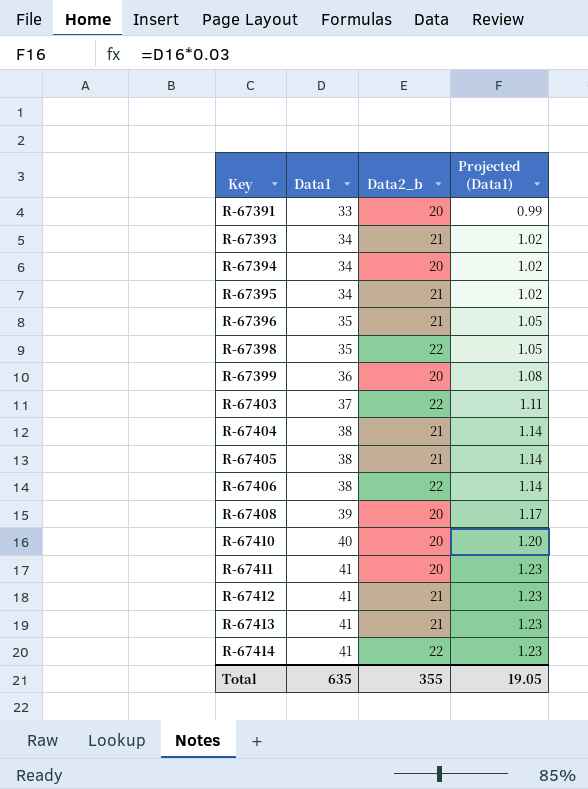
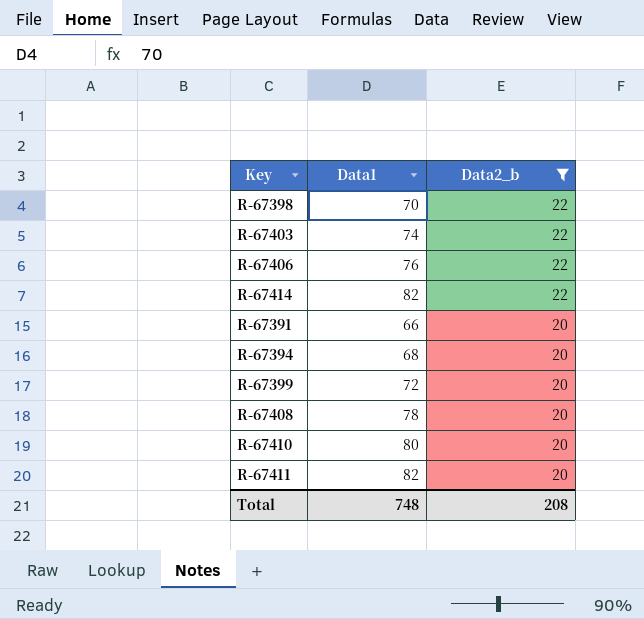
filter: none -> Data2_b != 21
row order: Key ascending -> Data2_b descending
column Projected (Data1) | formula: [Data1] * 0.03 -> none
R-67398 | Data1: 35 -> 70
R-67403 | Data1: 37 -> 74
R-67406 | Data1: 38 -> 76
R-67414 | Data1: 41 -> 82
R-67391 | Data1: 33 -> 66
R-67394 | Data1: 34 -> 68
R-67399 | Data1: 36 -> 72
R-67408 | Data1: 39 -> 78
R-67410 | Data1: 40 -> 80
R-67411 | Data1: 41 -> 82
Total | Data1: 635 -> 748
Total | Data2_b: 355 -> 208

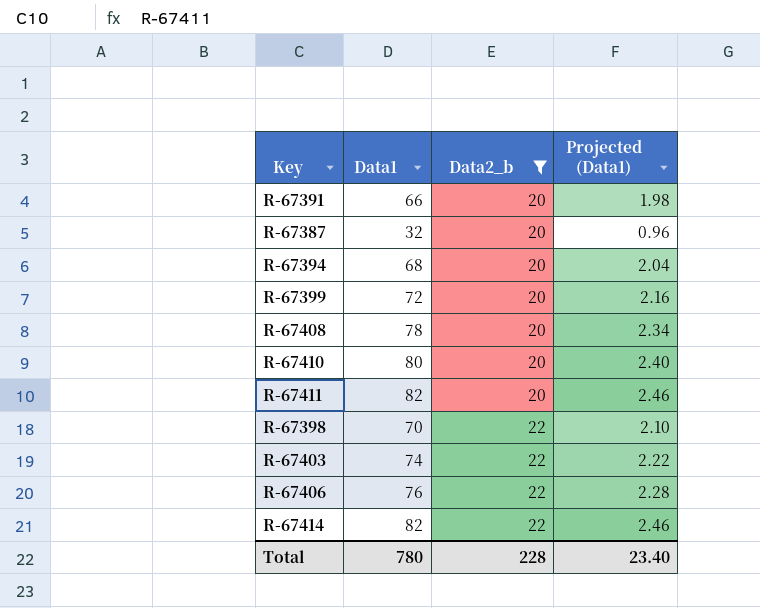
row order: Data2_b descending -> Data2_b ascending
column Projected (Data1) | formula: none -> [Data1] * 0.03
row R-67387: none -> 32 | 20 | 0.96
Total | Data1: 748 -> 780
Total | Data2_b: 208 -> 228

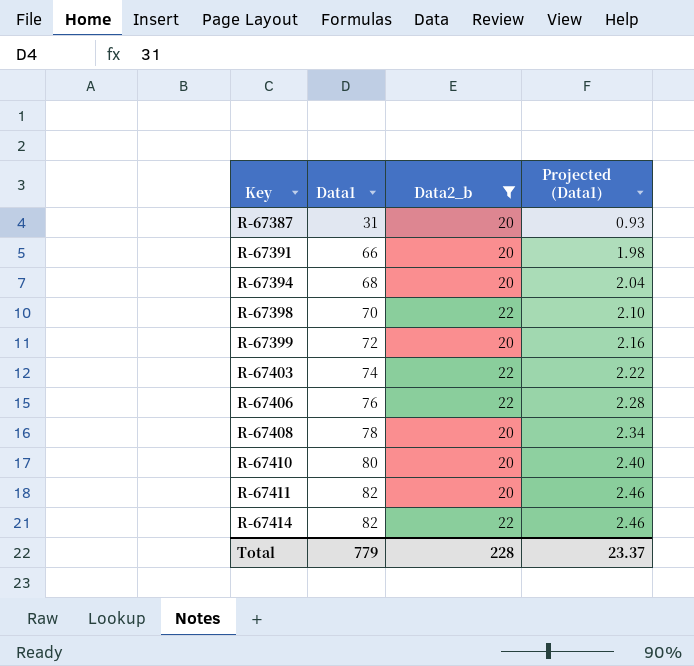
row order: Data2_b ascending -> Key ascending
R-67387 | Data1: 32 -> 31
R-67387 | Projected (Data1): 0.96 -> 0.93
Total | Data1: 780 -> 779
Total | Projected (Data1): 23.40 -> 23.37

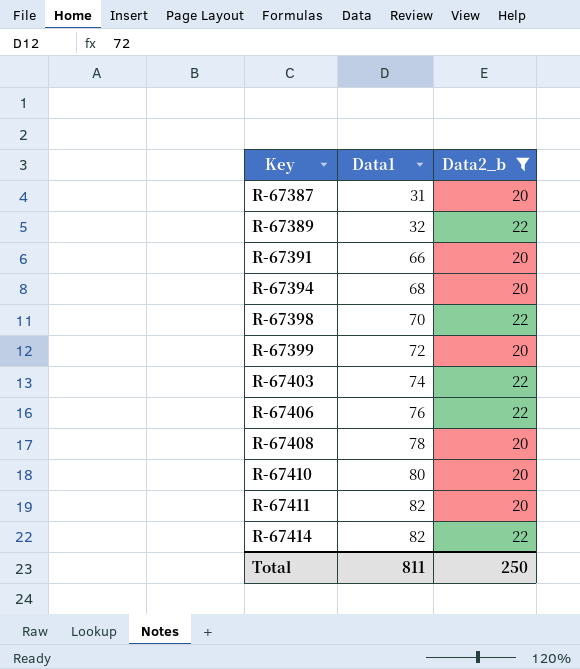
column Projected (Data1) | formula: [Data1] * 0.03 -> none
row R-67389: none -> 32 | 22
Total | Data1: 779 -> 811
Total | Data2_b: 228 -> 250

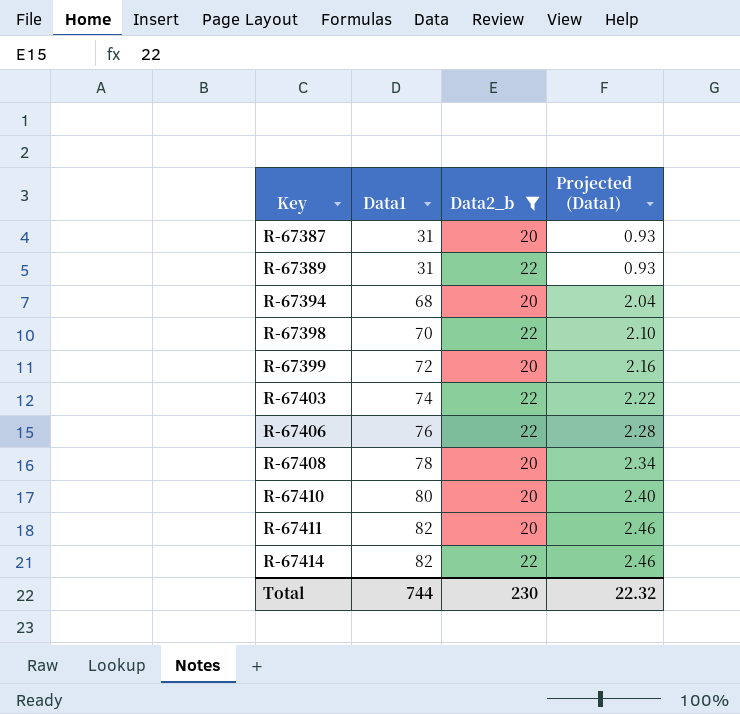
column Projected (Data1) | formula: none -> [Data1] * 0.03
row R-67391: 66 | 20 -> none
R-67389 | Data1: 32 -> 31
Total | Data1: 811 -> 744
Total | Data2_b: 250 -> 230

